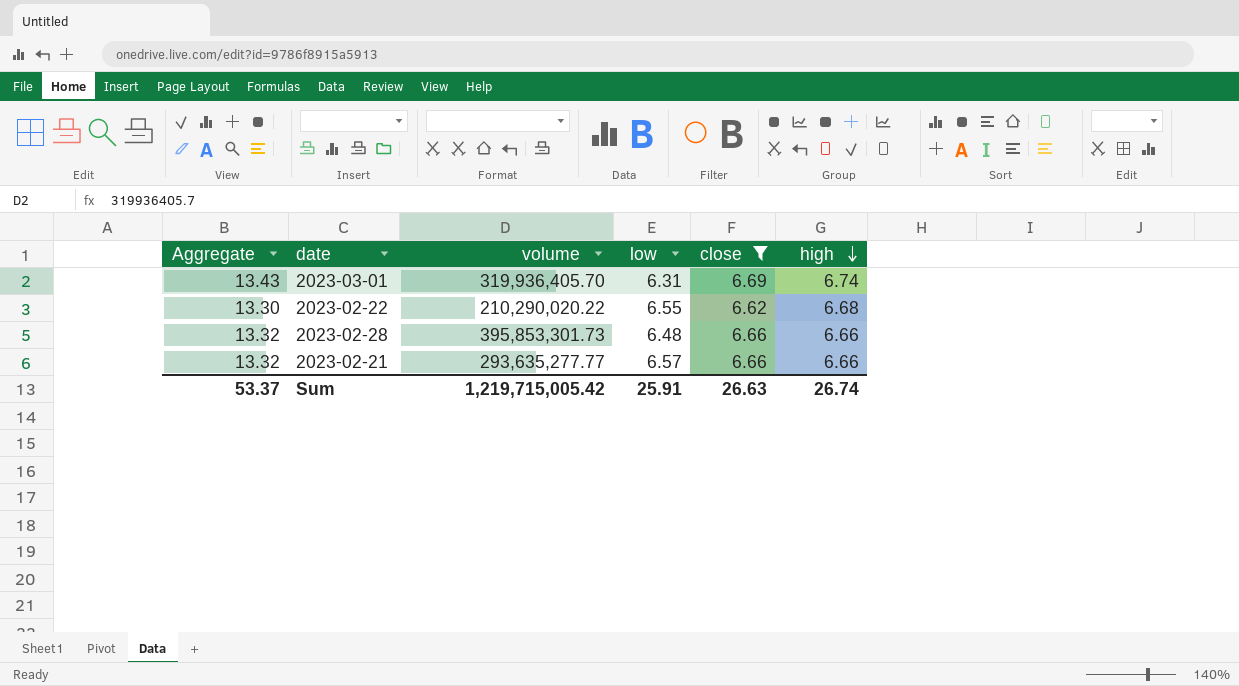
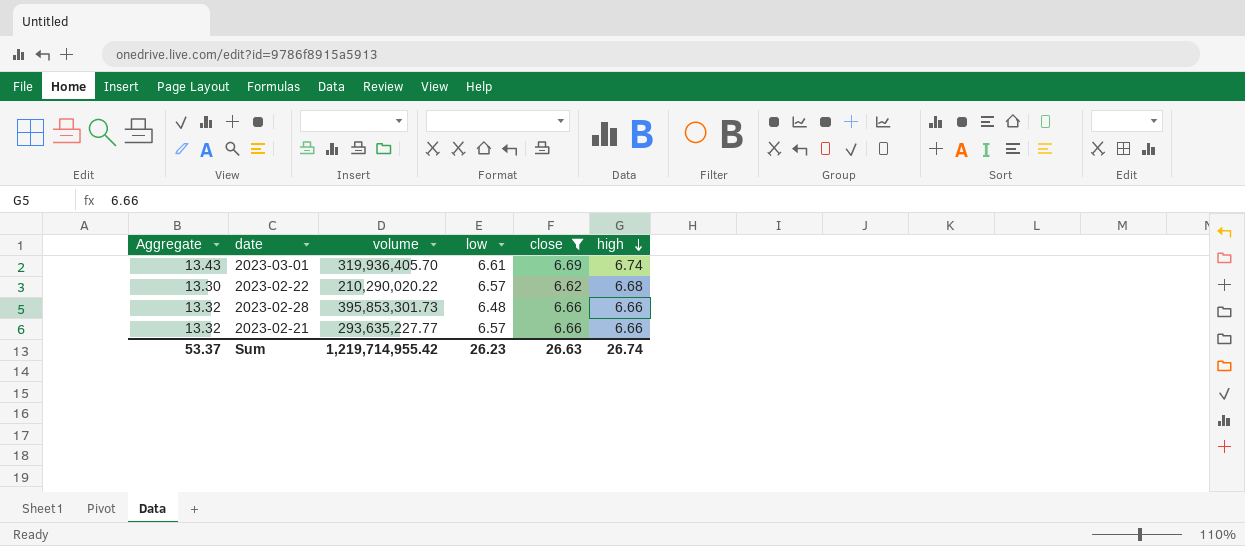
2023-03-01 | low: 6.31 -> 6.61
2023-02-22 | low: 6.55 -> 6.57
2023-02-21 | volume: 293,635,277.77 -> 293,635,227.77
Sum | volume: 1,219,715,005.42 -> 1,219,714,955.42
Sum | low: 25.91 -> 26.23

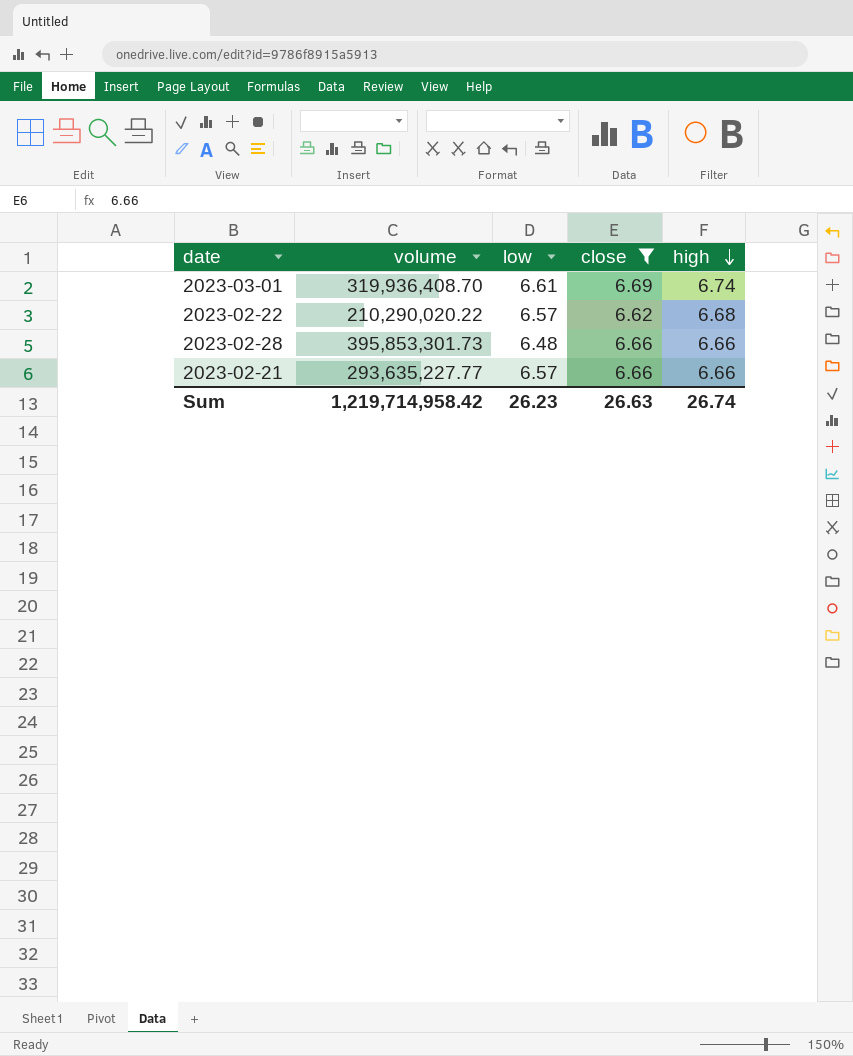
column Aggregate | formula: [close] + [high] -> none
2023-03-01 | volume: 319,936,405.70 -> 319,936,408.70
Sum | volume: 1,219,714,955.42 -> 1,219,714,958.42

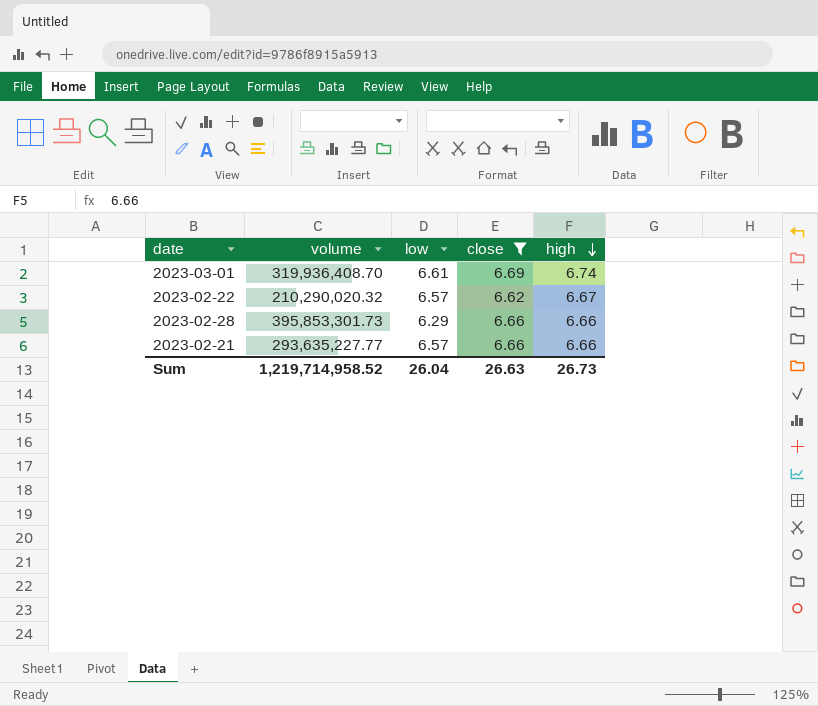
2023-02-22 | volume: 210,290,020.22 -> 210,290,020.32
2023-02-22 | high: 6.68 -> 6.67
2023-02-28 | low: 6.48 -> 6.29
Sum | volume: 1,219,714,958.42 -> 1,219,714,958.52
Sum | low: 26.23 -> 26.04
Sum | high: 26.74 -> 26.73

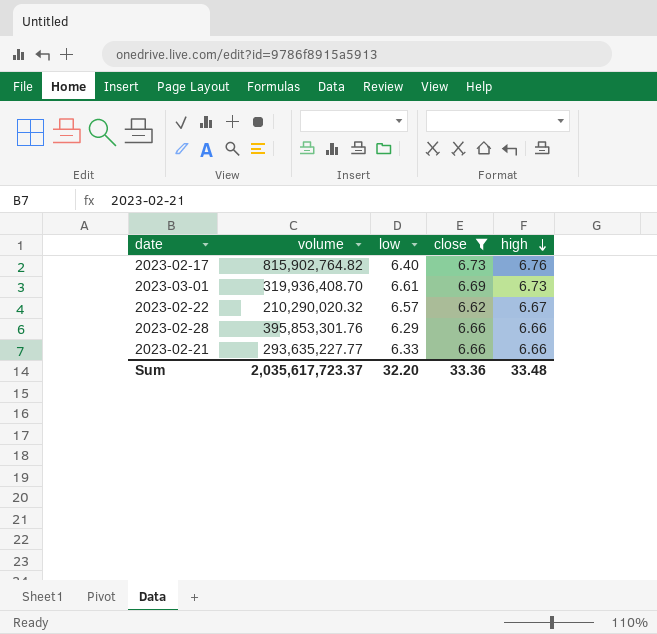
row 2023-02-17: none -> 815,902,764.82 | 6.40 | 6.73 | 6.76
2023-03-01 | high: 6.74 -> 6.73
2023-02-28 | volume: 395,853,301.73 -> 395,853,301.76
2023-02-21 | low: 6.57 -> 6.33
Sum | volume: 1,219,714,958.52 -> 2,035,617,723.37
Sum | low: 26.04 -> 32.20
Sum | close: 26.63 -> 33.36
Sum | high: 26.73 -> 33.48

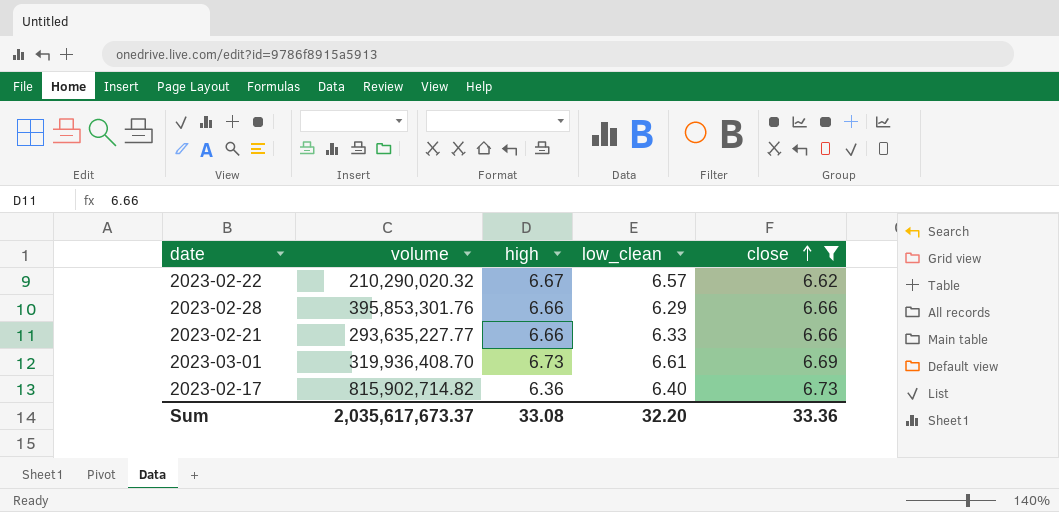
row order: high descending -> close ascending
column high | position: 5 -> 3
column name: low -> low_clean
2023-02-17 | volume: 815,902,764.82 -> 815,902,714.82
2023-02-17 | high: 6.76 -> 6.36
Sum | volume: 2,035,617,723.37 -> 2,035,617,673.37
Sum | high: 33.48 -> 33.08

